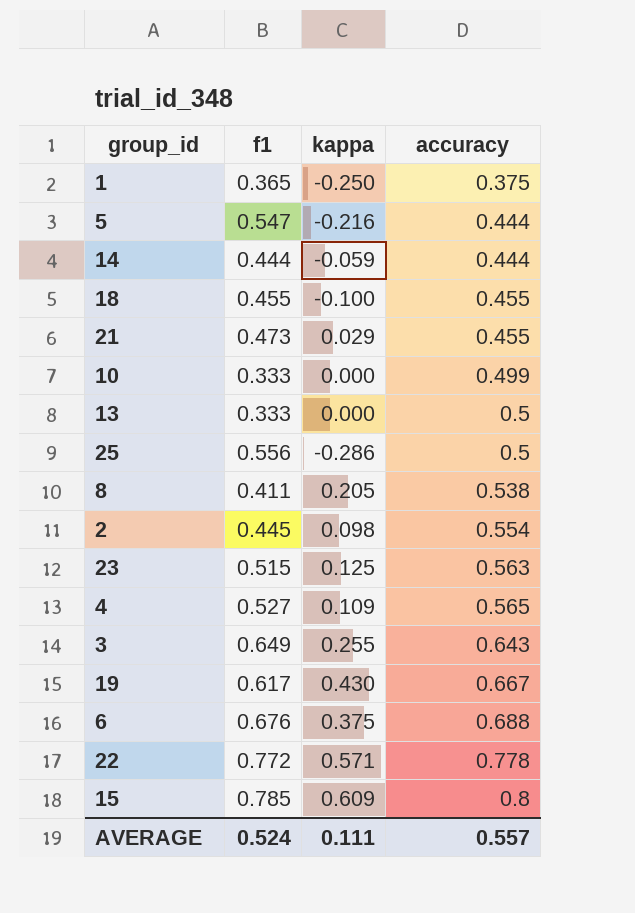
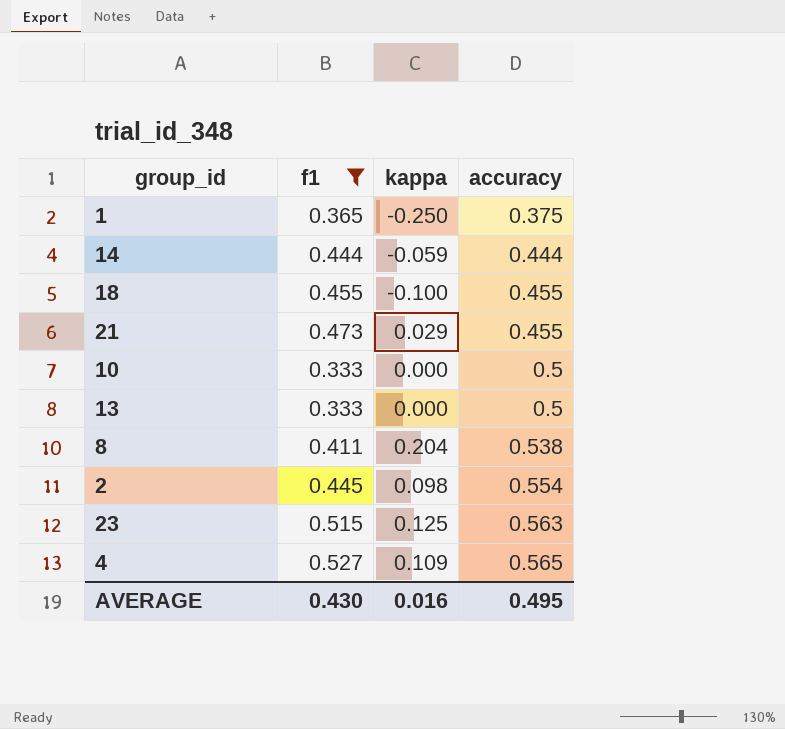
filter: none -> f1 <= 0.527
10 | accuracy: 0.499 -> 0.5
8 | kappa: 0.205 -> 0.204
AVERAGE | f1: 0.524 -> 0.430
AVERAGE | kappa: 0.111 -> 0.016
AVERAGE | accuracy: 0.557 -> 0.495

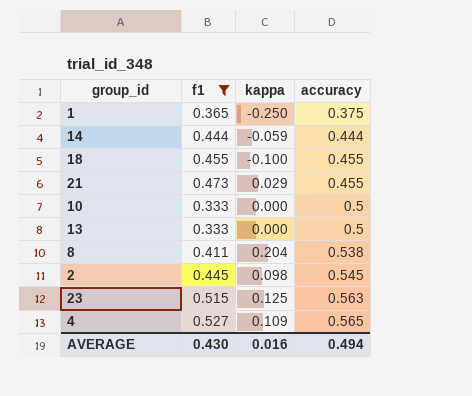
2 | accuracy: 0.554 -> 0.545
AVERAGE | accuracy: 0.495 -> 0.494

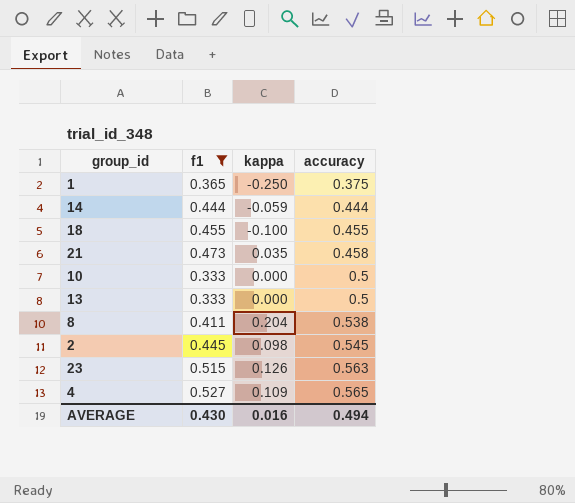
21 | kappa: 0.029 -> 0.035
21 | accuracy: 0.455 -> 0.458
23 | kappa: 0.125 -> 0.126

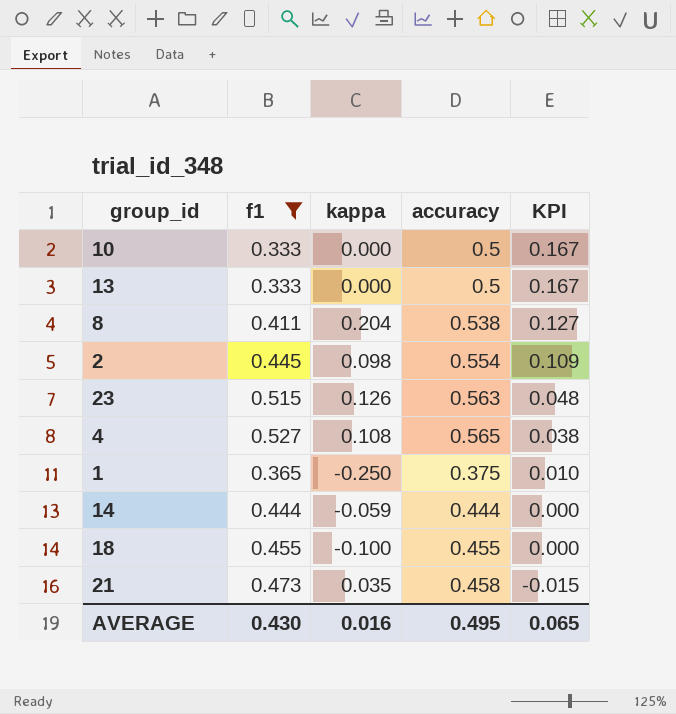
row order: accuracy ascending -> KPI descending
column KPI | formula: none -> [accuracy] - [f1]
2 | accuracy: 0.545 -> 0.554
4 | kappa: 0.109 -> 0.108
AVERAGE | accuracy: 0.494 -> 0.495

